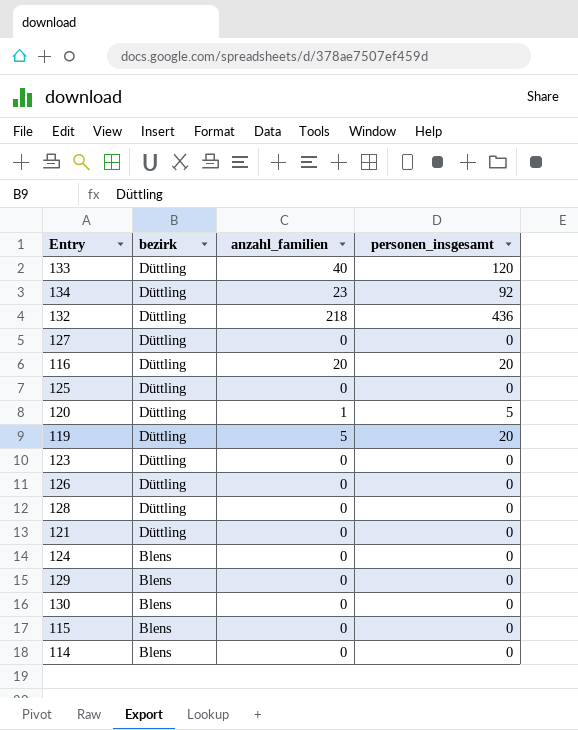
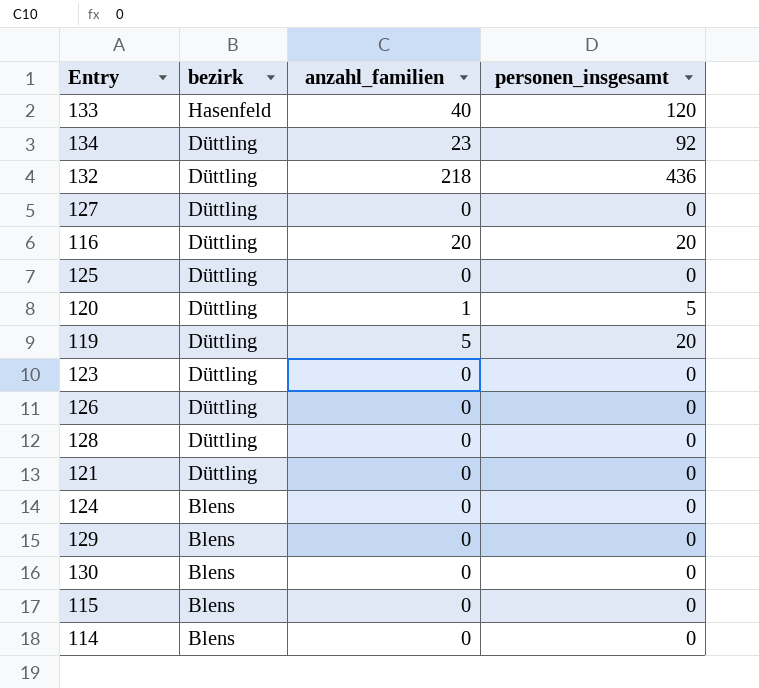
133 | bezirk: Düttling -> Hasenfeld

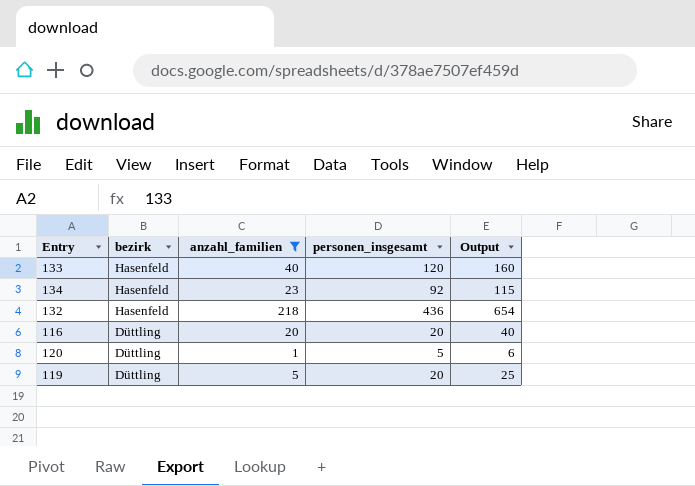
filter: none -> anzahl_familien != 0
column Output | formula: none -> [anzahl_familien] + [personen_insgesamt]
134 | bezirk: Düttling -> Hasenfeld
132 | bezirk: Düttling -> Hasenfeld

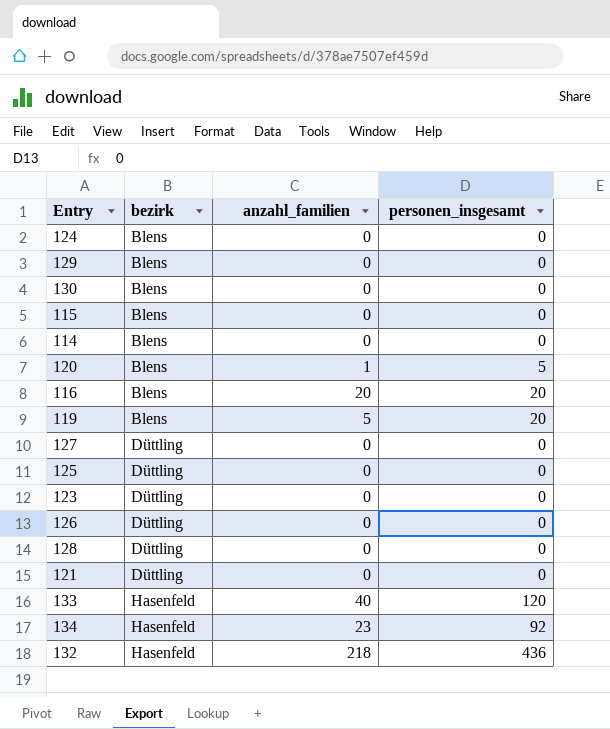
filter: anzahl_familien != 0 -> none
row order: bezirk descending -> bezirk ascending
column Output | formula: [anzahl_familien] + [personen_insgesamt] -> none
120 | bezirk: Düttling -> Blens
116 | bezirk: Düttling -> Blens
119 | bezirk: Düttling -> Blens

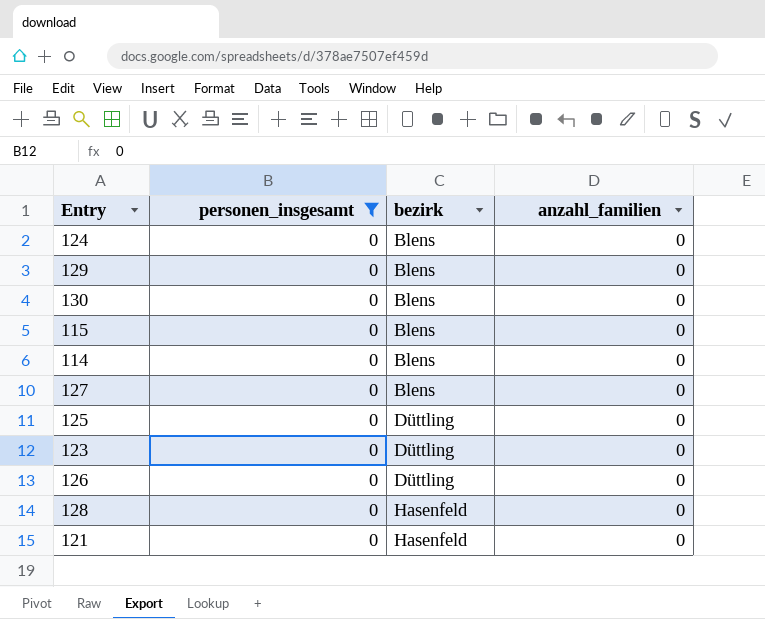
filter: none -> personen_insgesamt = 0
column personen_insgesamt | position: 4 -> 2
127 | bezirk: Düttling -> Blens
128 | bezirk: Düttling -> Hasenfeld
121 | bezirk: Düttling -> Hasenfeld

